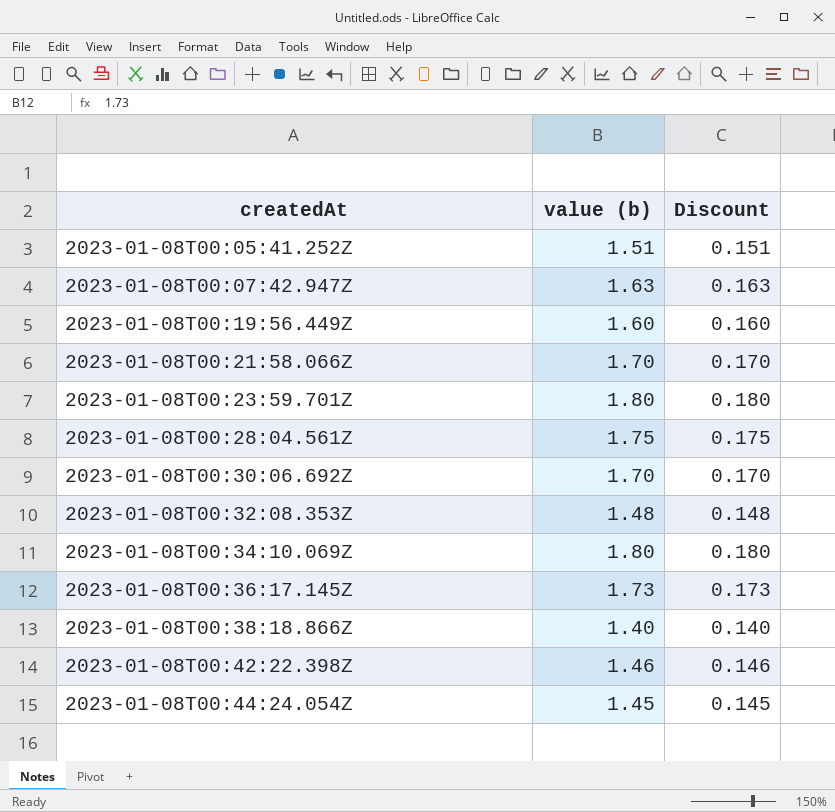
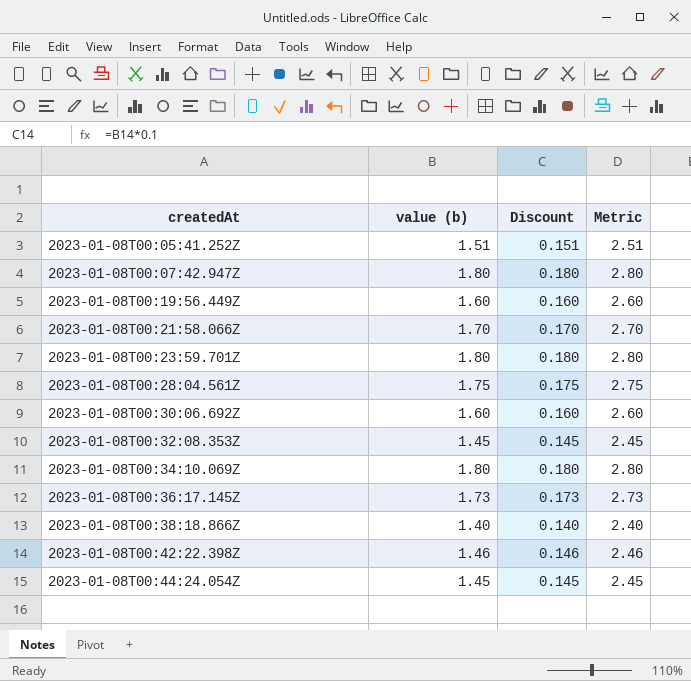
column Metric | formula: none -> [value (b)] + 1
2023-01-08T00:07:42.947Z | value (b): 1.63 -> 1.80
2023-01-08T00:07:42.947Z | Discount: 0.163 -> 0.180
2023-01-08T00:30:06.692Z | value (b): 1.70 -> 1.60
2023-01-08T00:30:06.692Z | Discount: 0.170 -> 0.160
2023-01-08T00:32:08.353Z | value (b): 1.48 -> 1.45
2023-01-08T00:32:08.353Z | Discount: 0.148 -> 0.145

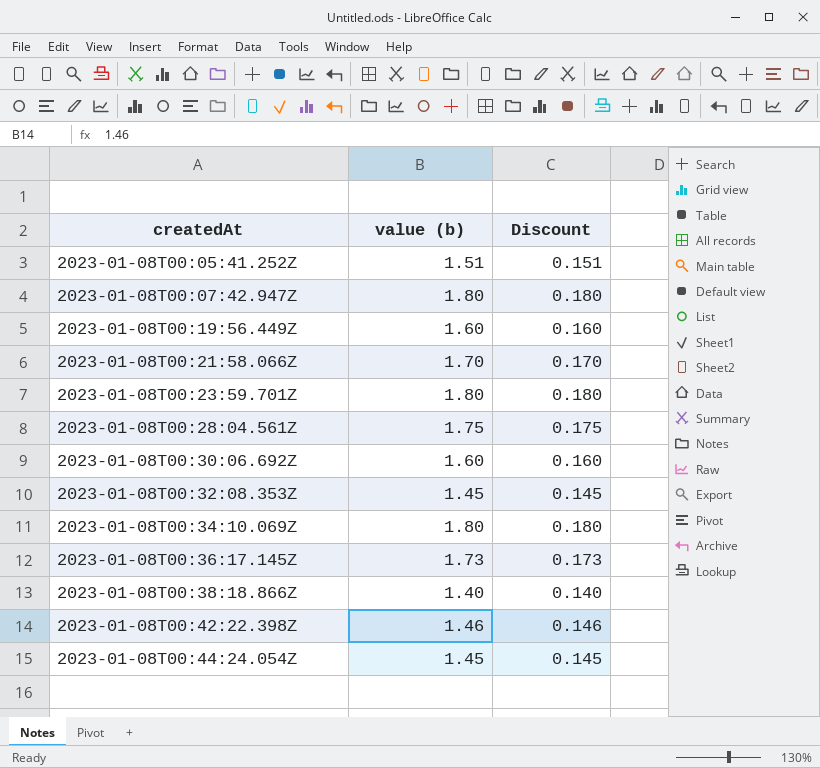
column Metric | formula: [value (b)] + 1 -> none

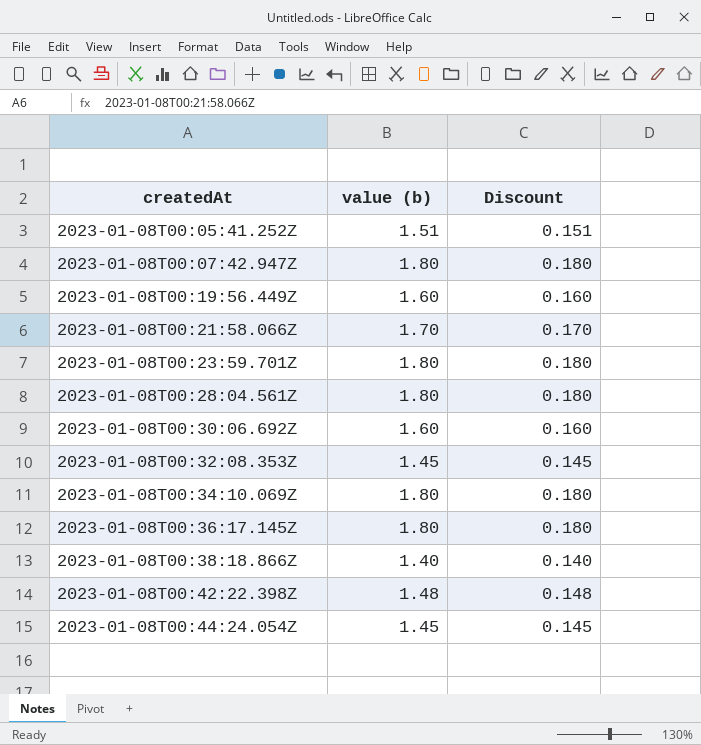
2023-01-08T00:28:04.561Z | value (b): 1.75 -> 1.80
2023-01-08T00:28:04.561Z | Discount: 0.175 -> 0.180
2023-01-08T00:36:17.145Z | value (b): 1.73 -> 1.80
2023-01-08T00:36:17.145Z | Discount: 0.173 -> 0.180
2023-01-08T00:42:22.398Z | value (b): 1.46 -> 1.48
2023-01-08T00:42:22.398Z | Discount: 0.146 -> 0.148

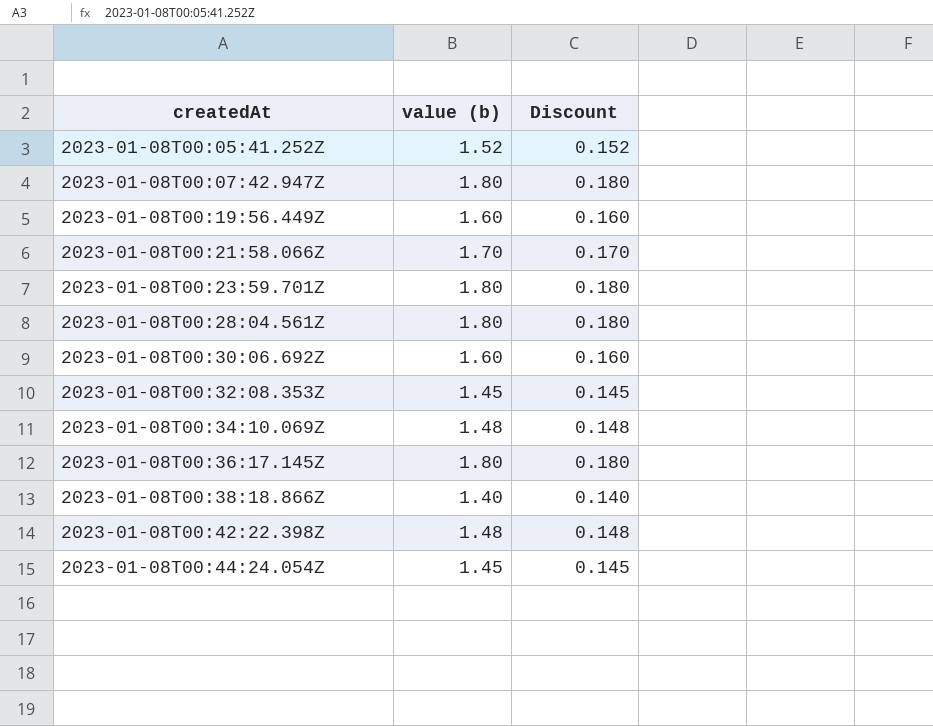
2023-01-08T00:05:41.252Z | value (b): 1.51 -> 1.52
2023-01-08T00:05:41.252Z | Discount: 0.151 -> 0.152
2023-01-08T00:34:10.069Z | value (b): 1.80 -> 1.48
2023-01-08T00:34:10.069Z | Discount: 0.180 -> 0.148

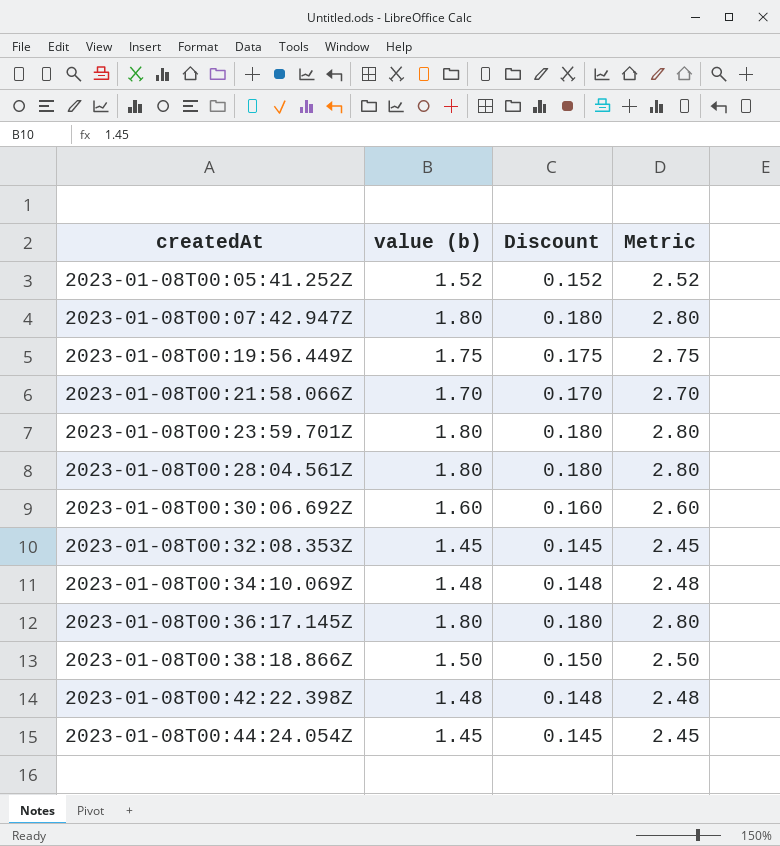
column Metric | formula: none -> [value (b)] + 1
2023-01-08T00:19:56.449Z | value (b): 1.60 -> 1.75
2023-01-08T00:19:56.449Z | Discount: 0.160 -> 0.175
2023-01-08T00:38:18.866Z | value (b): 1.40 -> 1.50
2023-01-08T00:38:18.866Z | Discount: 0.140 -> 0.150

